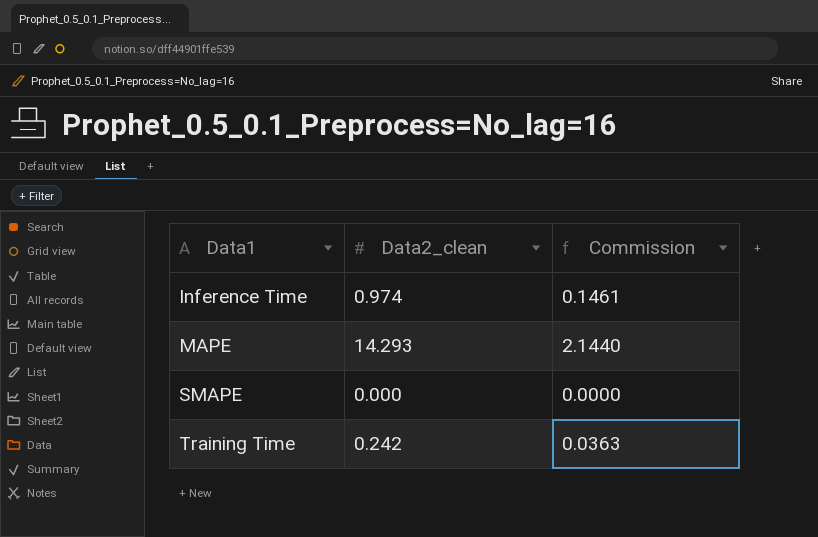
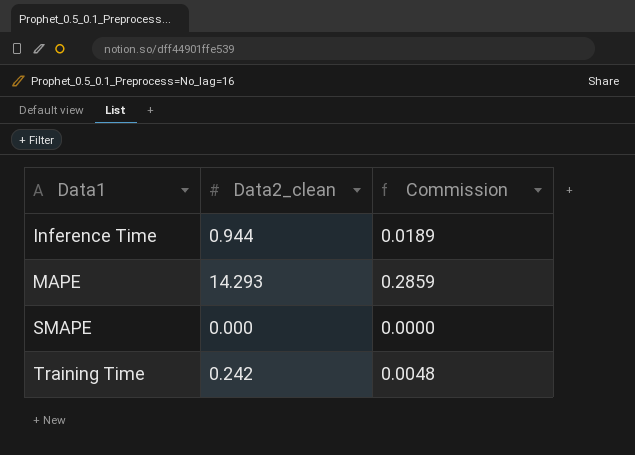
column Commission | formula: [Data2_clean] * 0.15 -> [Data2_clean] * 0.02
Inference Time | Data2_clean: 0.974 -> 0.944

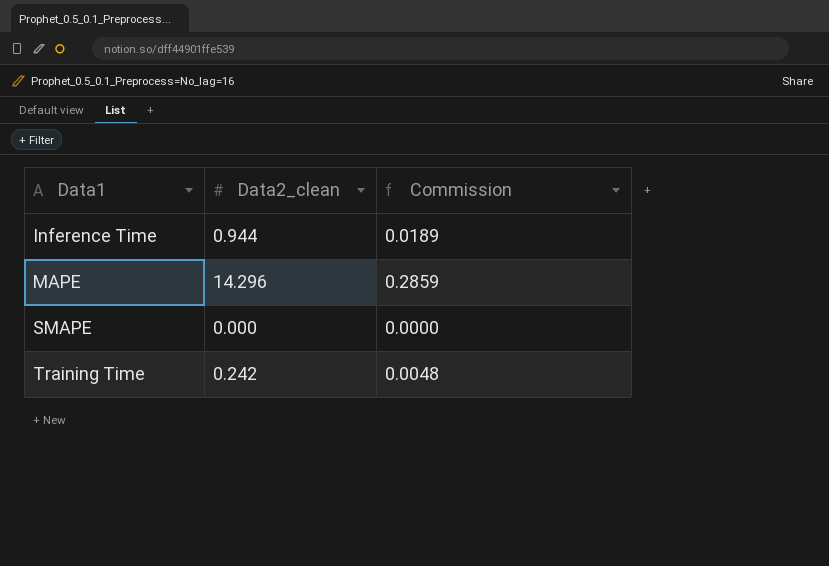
MAPE | Data2_clean: 14.293 -> 14.296

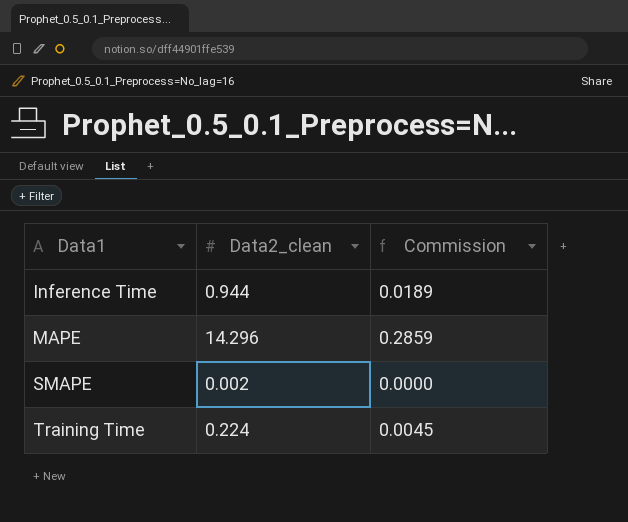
SMAPE | Data2_clean: 0.000 -> 0.002
Training Time | Data2_clean: 0.242 -> 0.224
Training Time | Commission: 0.0048 -> 0.0045

